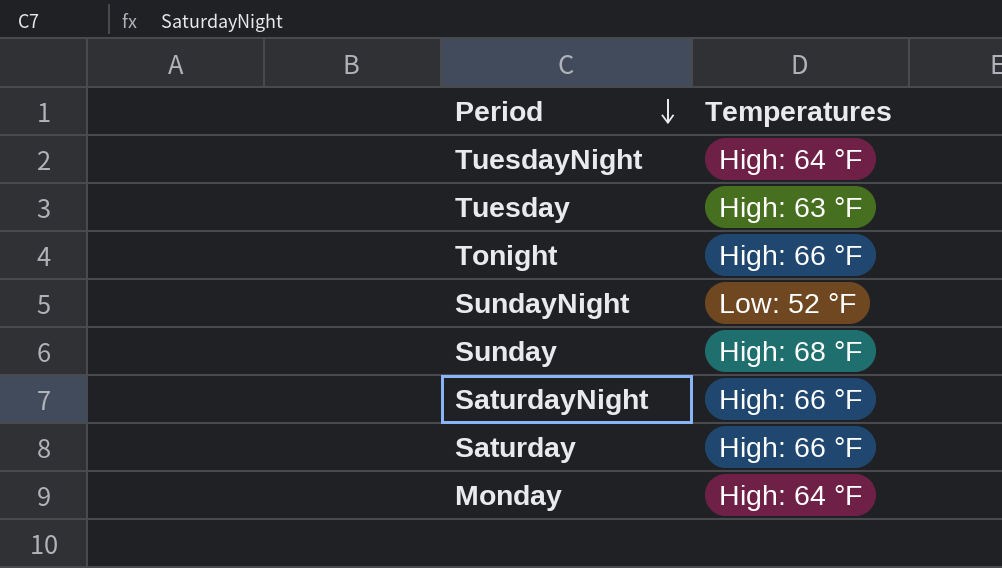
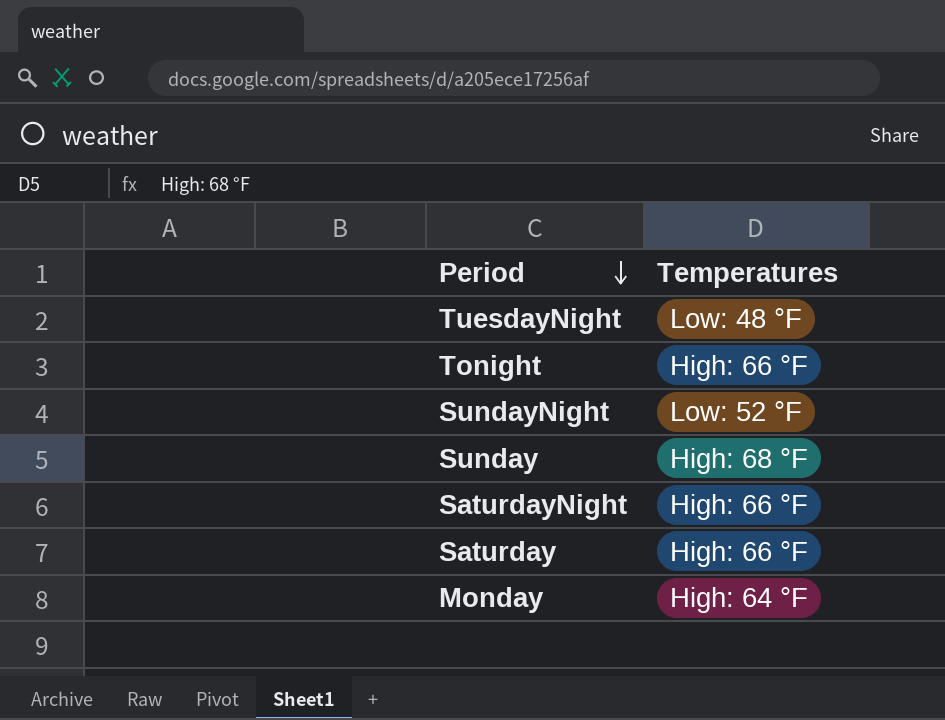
row Tuesday: High: 63 °F -> none
TuesdayNight | Temperatures: High: 64 °F -> Low: 48 °F

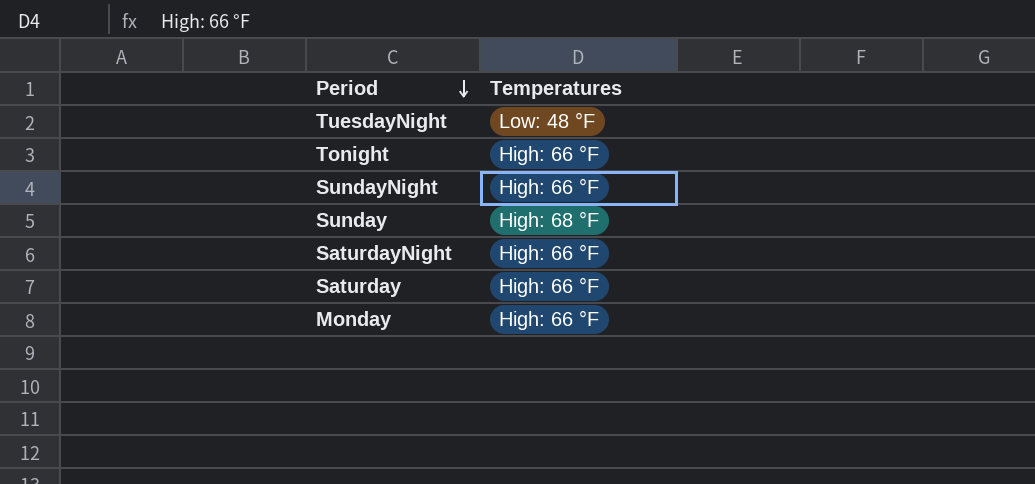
SundayNight | Temperatures: Low: 52 °F -> High: 66 °F
Monday | Temperatures: High: 64 °F -> High: 66 °F

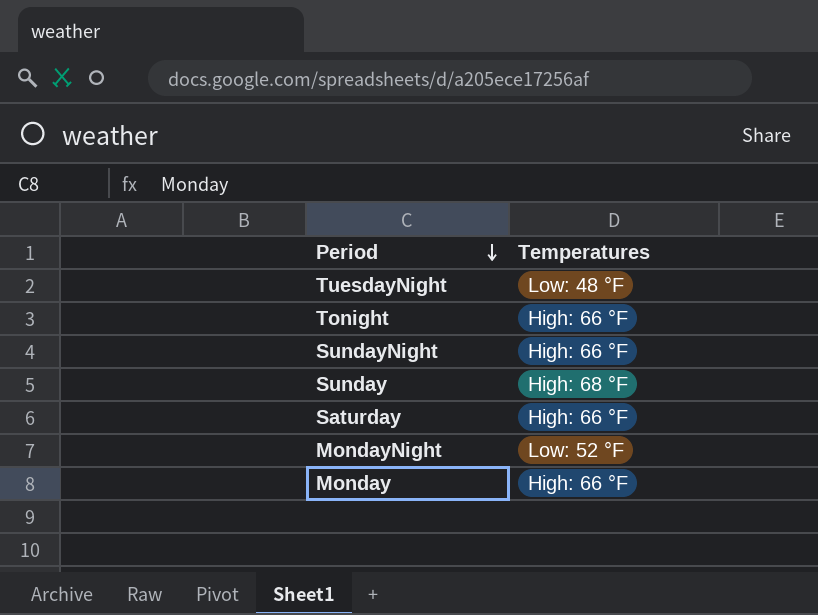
row SaturdayNight: High: 66 °F -> none
row MondayNight: none -> Low: 52 °F

